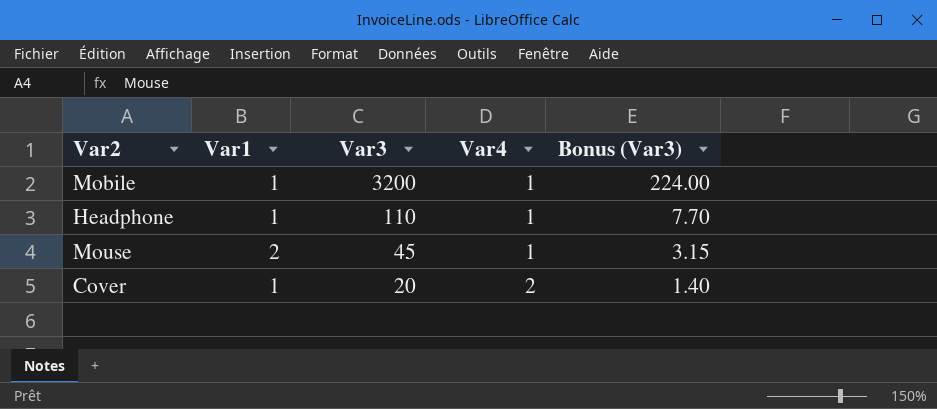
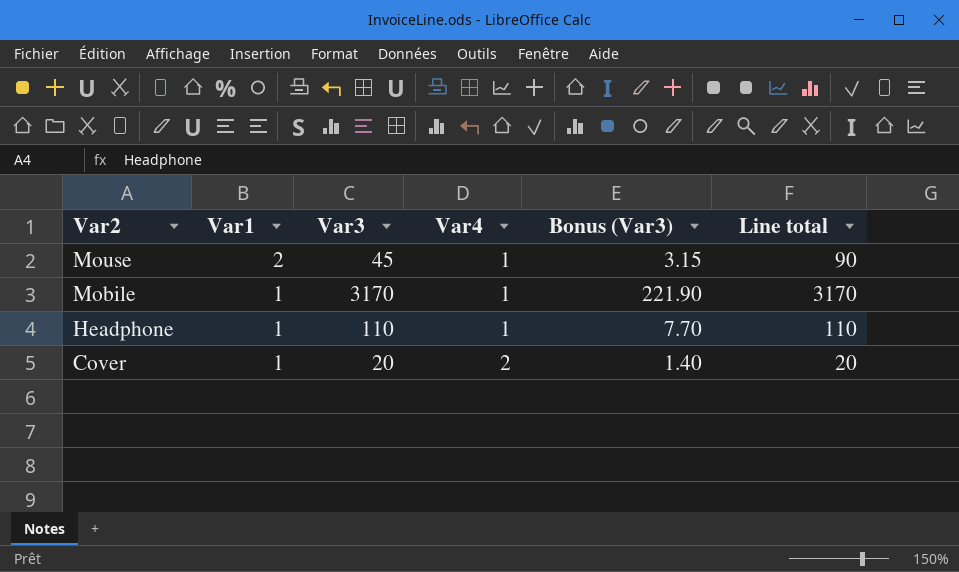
row order: Var3 descending -> Var2 descending
column Line total | formula: none -> [Var1] * [Var3]
Mobile | Var3: 3200 -> 3170
Mobile | Bonus (Var3): 224.00 -> 221.90

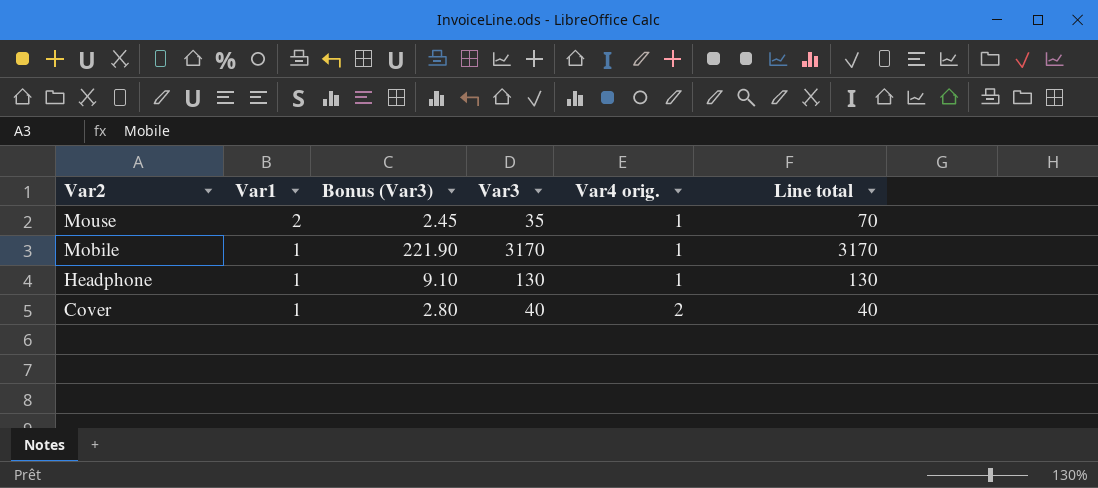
column Bonus (Var3) | position: 5 -> 3
column name: Var4 -> Var4 orig.
Mouse | Bonus (Var3): 3.15 -> 2.45
Mouse | Var3: 45 -> 35
Mouse | Line total: 90 -> 70
Headphone | Bonus (Var3): 7.70 -> 9.10
Headphone | Var3: 110 -> 130
Headphone | Line total: 110 -> 130
Cover | Bonus (Var3): 1.40 -> 2.80
Cover | Var3: 20 -> 40
Cover | Line total: 20 -> 40

